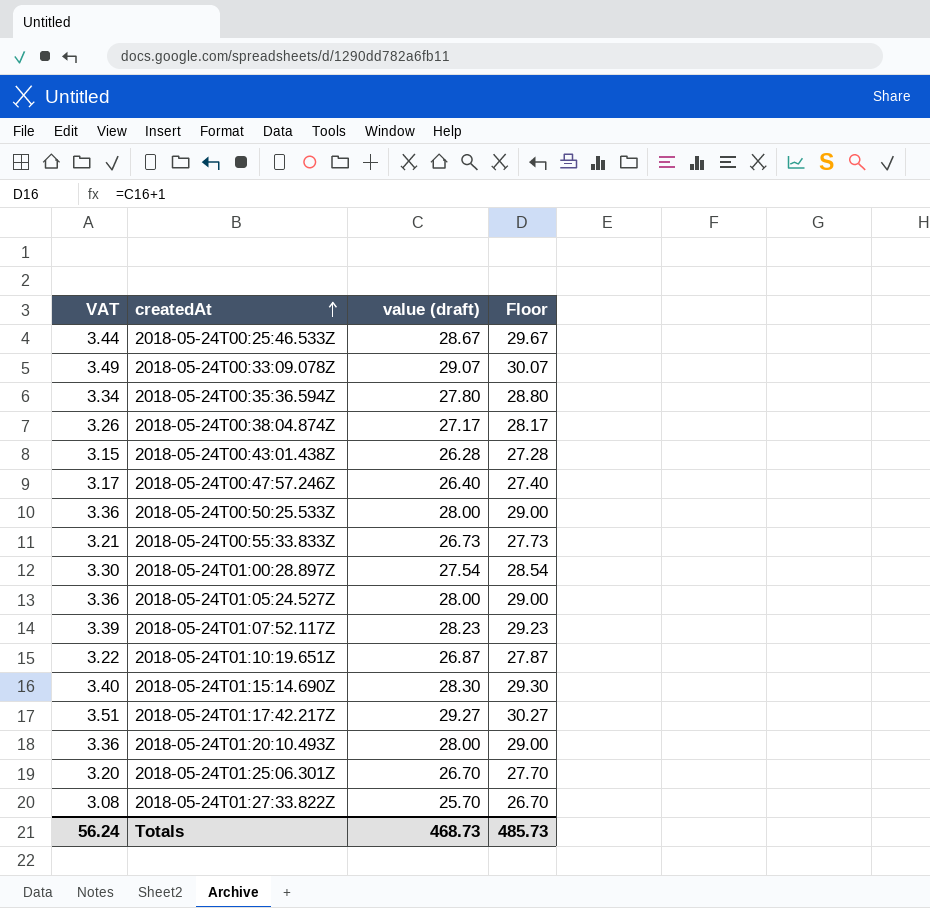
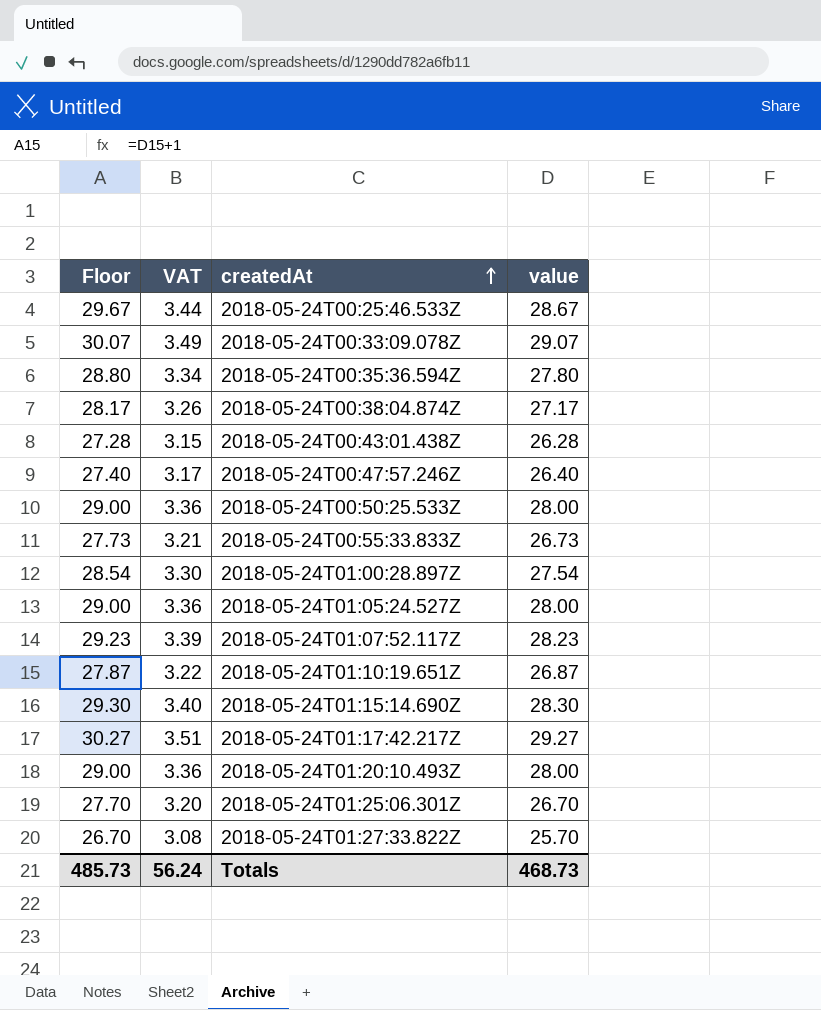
column Floor | position: 4 -> 1
column name: value (draft) -> value

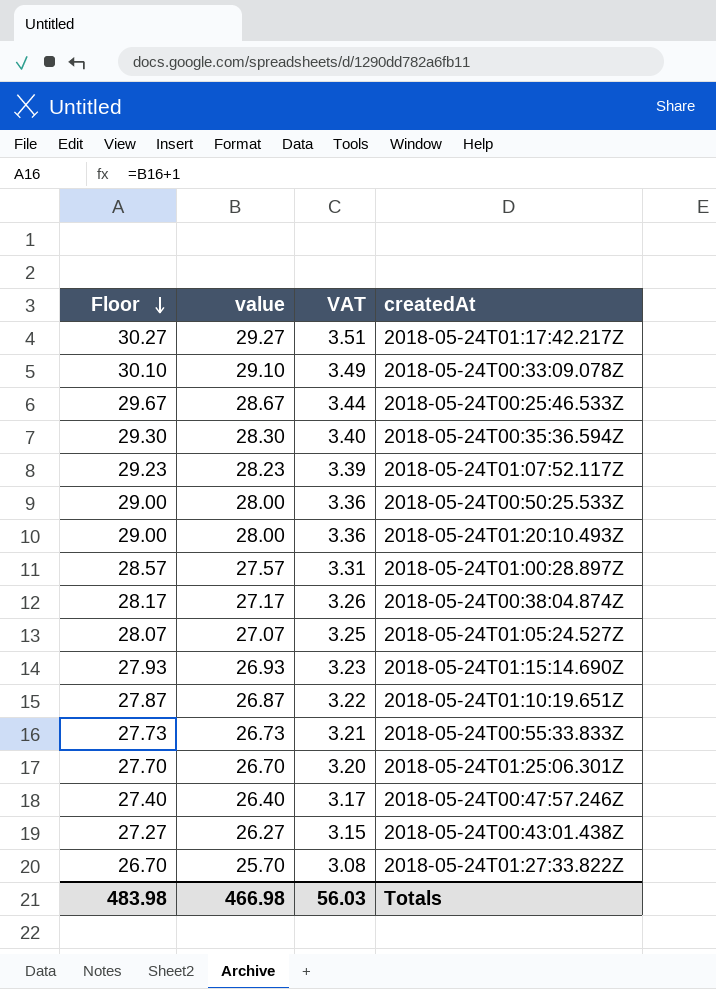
row order: createdAt ascending -> Floor descending
column value | position: 4 -> 2
2018-05-24T00:33:09.078Z | Floor: 30.07 -> 30.10
2018-05-24T00:33:09.078Z | value: 29.07 -> 29.10
2018-05-24T00:35:36.594Z | Floor: 28.80 -> 29.30
2018-05-24T00:35:36.594Z | value: 27.80 -> 28.30
2018-05-24T00:35:36.594Z | VAT: 3.34 -> 3.40
2018-05-24T01:00:28.897Z | Floor: 28.54 -> 28.57
2018-05-24T01:00:28.897Z | value: 27.54 -> 27.57
2018-05-24T01:00:28.897Z | VAT: 3.30 -> 3.31
2018-05-24T01:05:24.527Z | Floor: 29.00 -> 28.07
2018-05-24T01:05:24.527Z | value: 28.00 -> 27.07
2018-05-24T01:05:24.527Z | VAT: 3.36 -> 3.25
2018-05-24T01:15:14.690Z | Floor: 29.30 -> 27.93
2018-05-24T01:15:14.690Z | value: 28.30 -> 26.93
2018-05-24T01:15:14.690Z | VAT: 3.40 -> 3.23
2018-05-24T00:43:01.438Z | Floor: 27.28 -> 27.27
2018-05-24T00:43:01.438Z | value: 26.28 -> 26.27
Totals | Floor: 485.73 -> 483.98
Totals | value: 468.73 -> 466.98
Totals | VAT: 56.24 -> 56.03

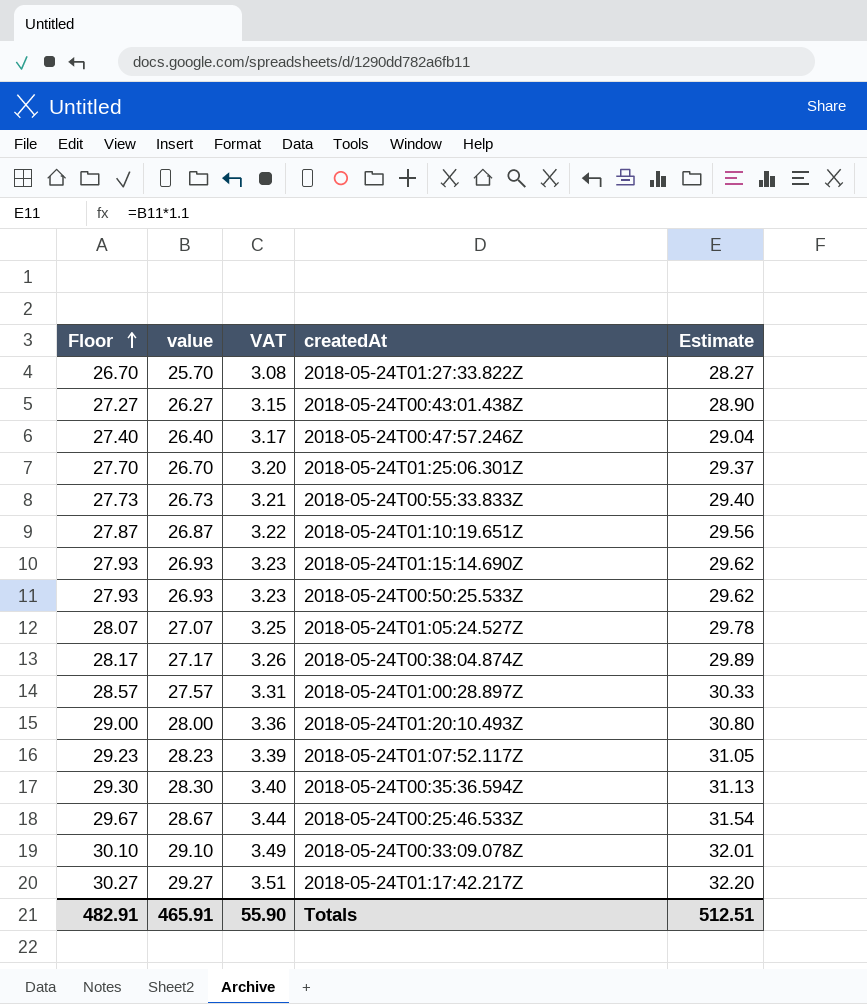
row order: Floor descending -> Floor ascending
column Estimate | formula: none -> [value] * 1.1
2018-05-24T00:50:25.533Z | Floor: 29.00 -> 27.93
2018-05-24T00:50:25.533Z | value: 28.00 -> 26.93
2018-05-24T00:50:25.533Z | VAT: 3.36 -> 3.23
Totals | Floor: 483.98 -> 482.91
Totals | value: 466.98 -> 465.91
Totals | VAT: 56.03 -> 55.90

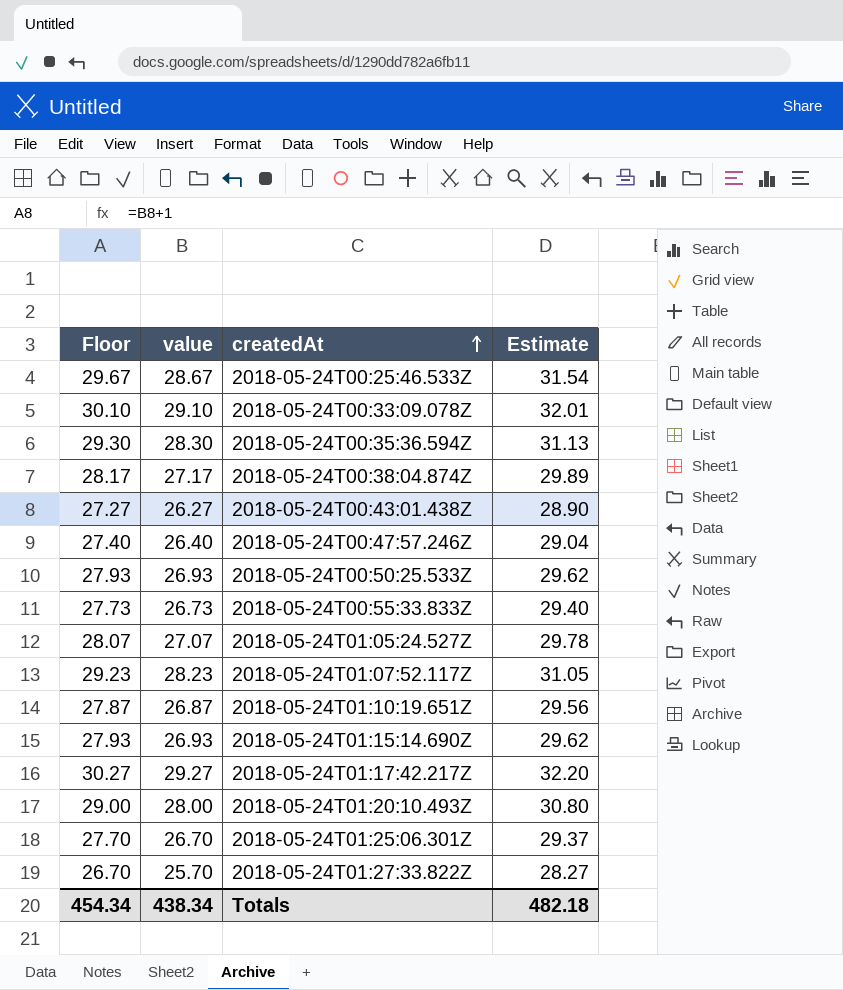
row order: Floor ascending -> createdAt ascending
column VAT | formula: [value] * 0.12 -> none
row 2018-05-24T01:00:28.897Z: 28.57 | 27.57 | 3.31 | 30.33 -> none
Totals | Floor: 482.91 -> 454.34
Totals | value: 465.91 -> 438.34
Totals | Estimate: 512.51 -> 482.18

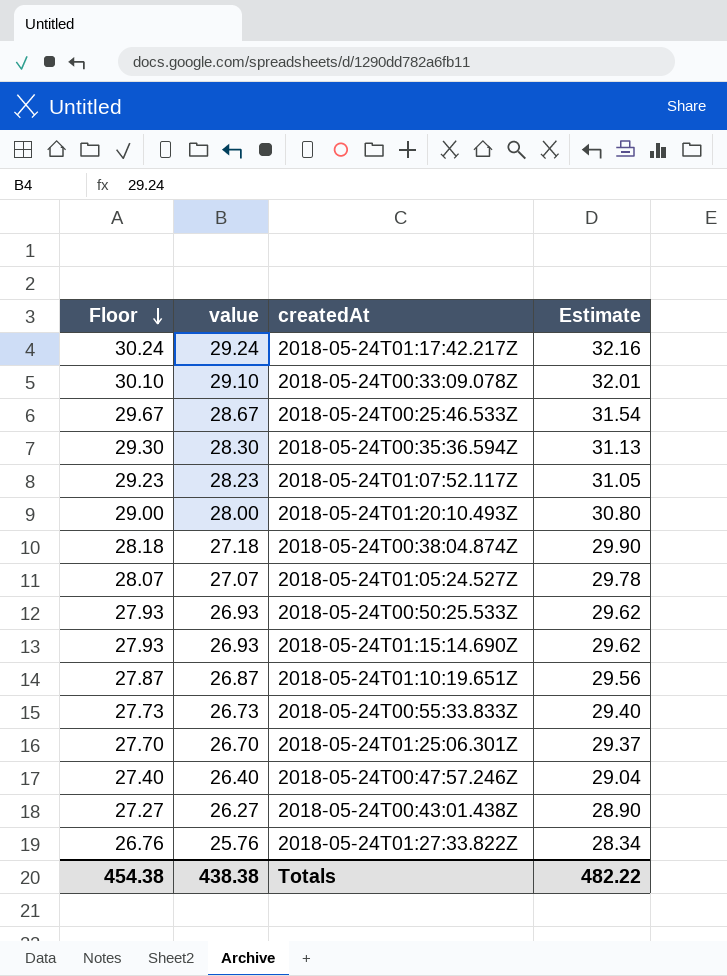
row order: createdAt ascending -> Floor descending
2018-05-24T01:17:42.217Z | Floor: 30.27 -> 30.24
2018-05-24T01:17:42.217Z | value: 29.27 -> 29.24
2018-05-24T01:17:42.217Z | Estimate: 32.20 -> 32.16
2018-05-24T00:38:04.874Z | Floor: 28.17 -> 28.18
2018-05-24T00:38:04.874Z | value: 27.17 -> 27.18
2018-05-24T00:38:04.874Z | Estimate: 29.89 -> 29.90
2018-05-24T01:27:33.822Z | Floor: 26.70 -> 26.76
2018-05-24T01:27:33.822Z | value: 25.70 -> 25.76
2018-05-24T01:27:33.822Z | Estimate: 28.27 -> 28.34
Totals | Floor: 454.34 -> 454.38
Totals | value: 438.34 -> 438.38
Totals | Estimate: 482.18 -> 482.22

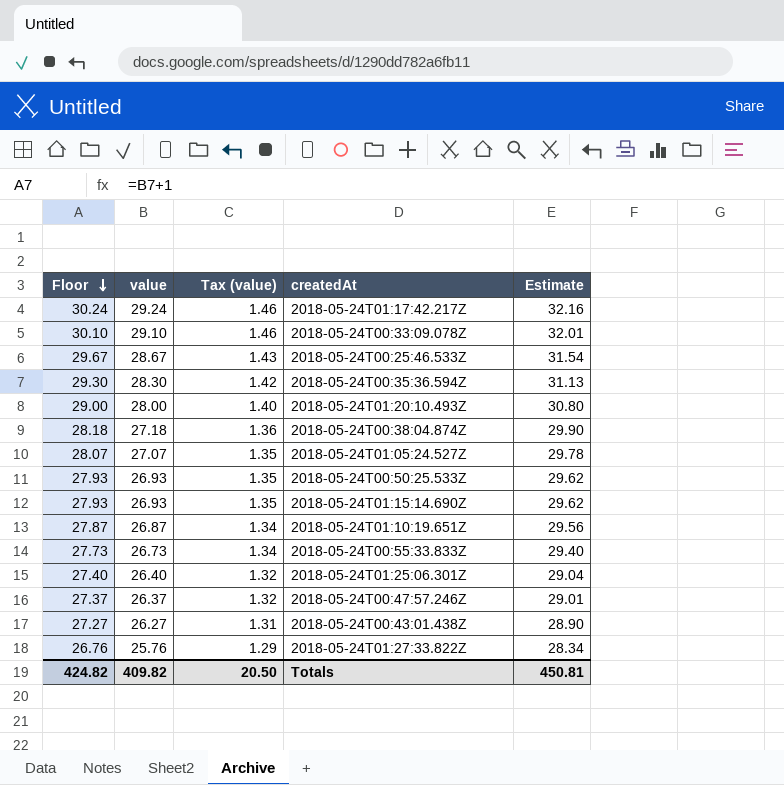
column Tax (value) | formula: none -> [value] * 0.05
row 2018-05-24T01:07:52.117Z: 29.23 | 28.23 | 31.05 -> none
2018-05-24T01:25:06.301Z | Floor: 27.70 -> 27.40
2018-05-24T01:25:06.301Z | value: 26.70 -> 26.40
2018-05-24T01:25:06.301Z | Estimate: 29.37 -> 29.04
2018-05-24T00:47:57.246Z | Floor: 27.40 -> 27.37
2018-05-24T00:47:57.246Z | value: 26.40 -> 26.37
2018-05-24T00:47:57.246Z | Estimate: 29.04 -> 29.01
Totals | Floor: 454.38 -> 424.82
Totals | value: 438.38 -> 409.82
Totals | Estimate: 482.22 -> 450.81

